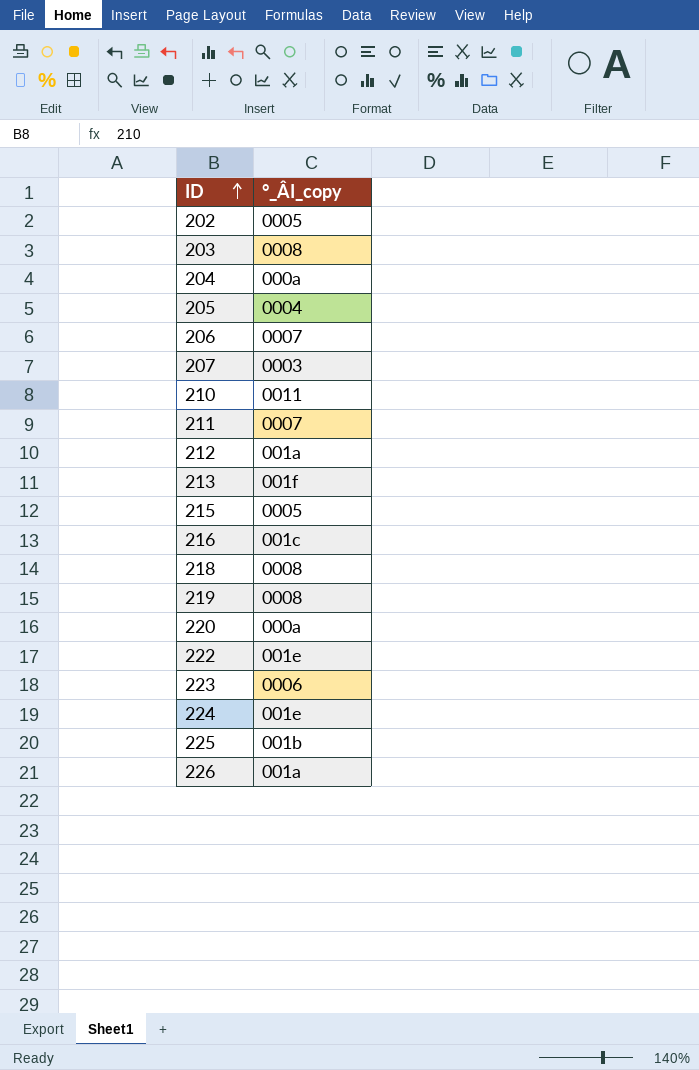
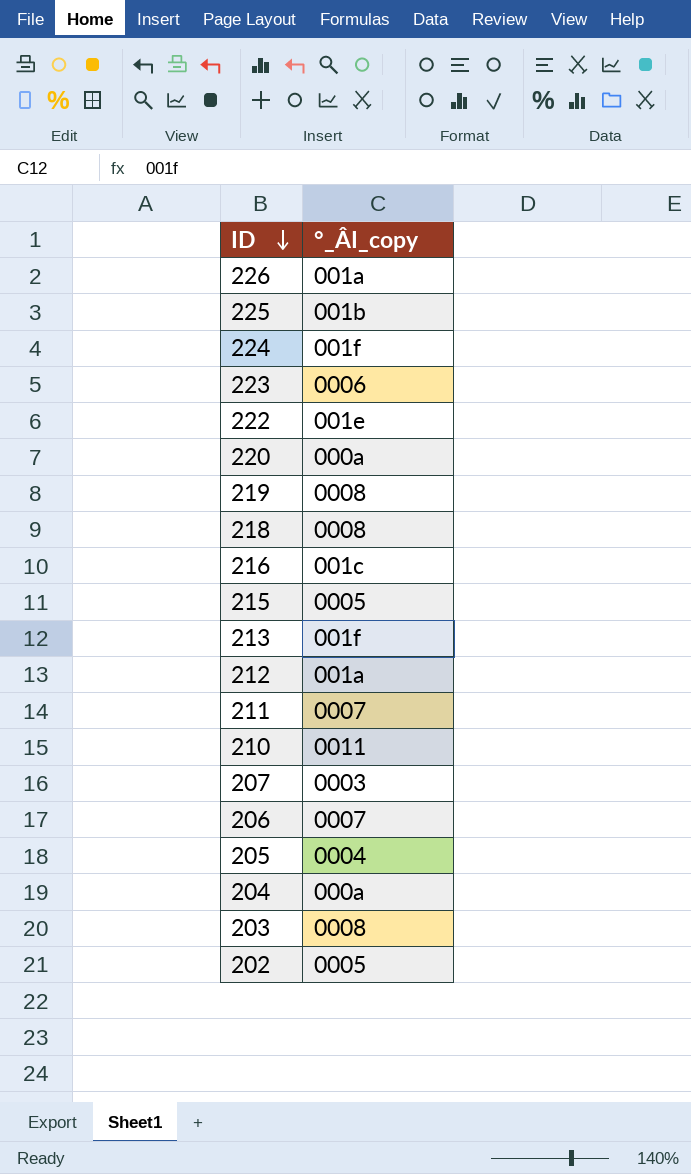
row order: ID ascending -> ID descending
224 | °_ÂI_copy: 001e -> 001f

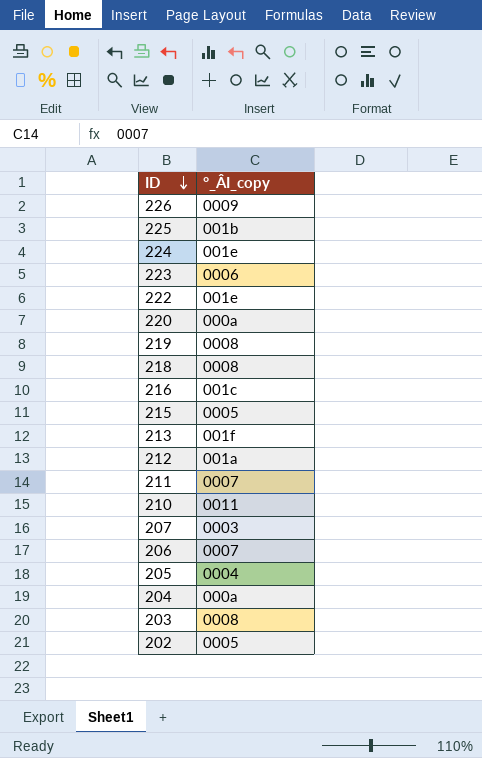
226 | °_ÂI_copy: 001a -> 0009
224 | °_ÂI_copy: 001f -> 001e

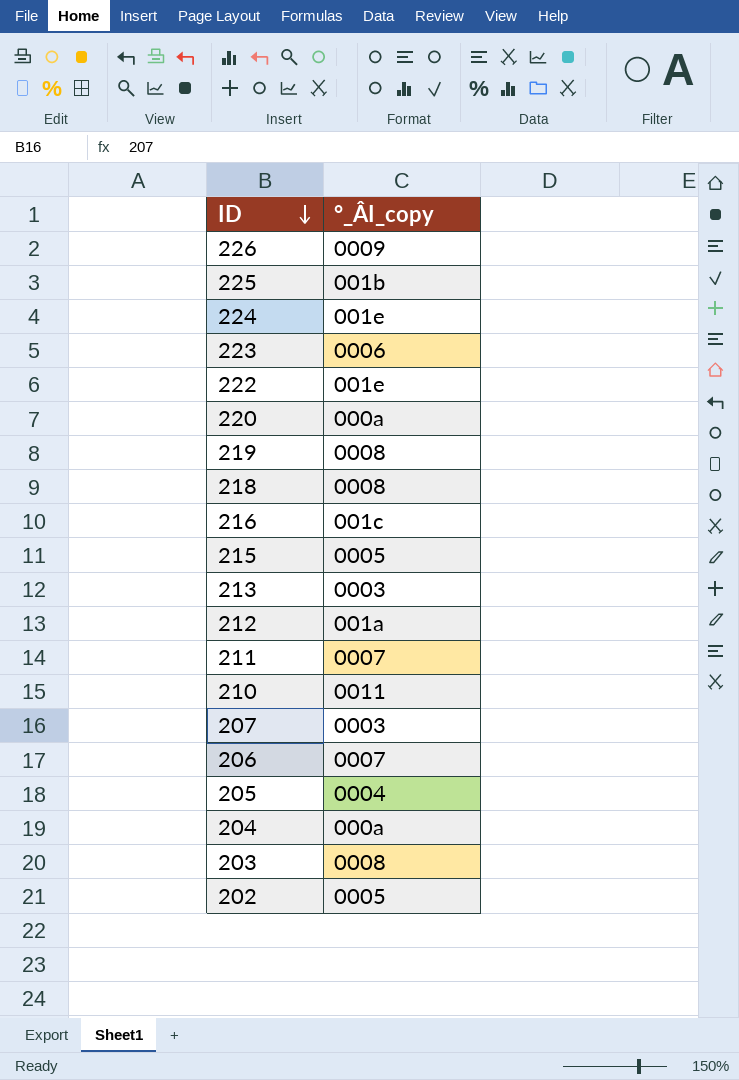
213 | °_ÂI_copy: 001f -> 0003

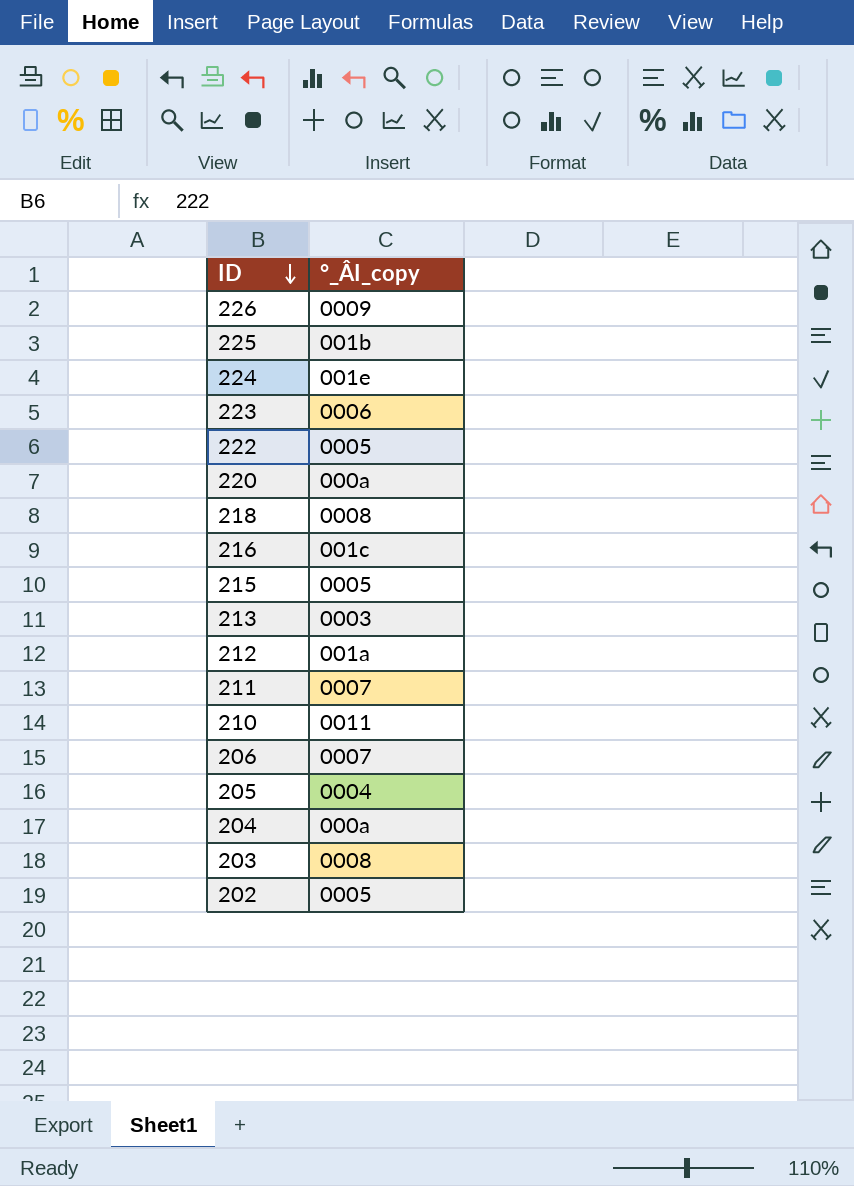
row 219: 0008 -> none
row 207: 0003 -> none
222 | °_ÂI_copy: 001e -> 0005

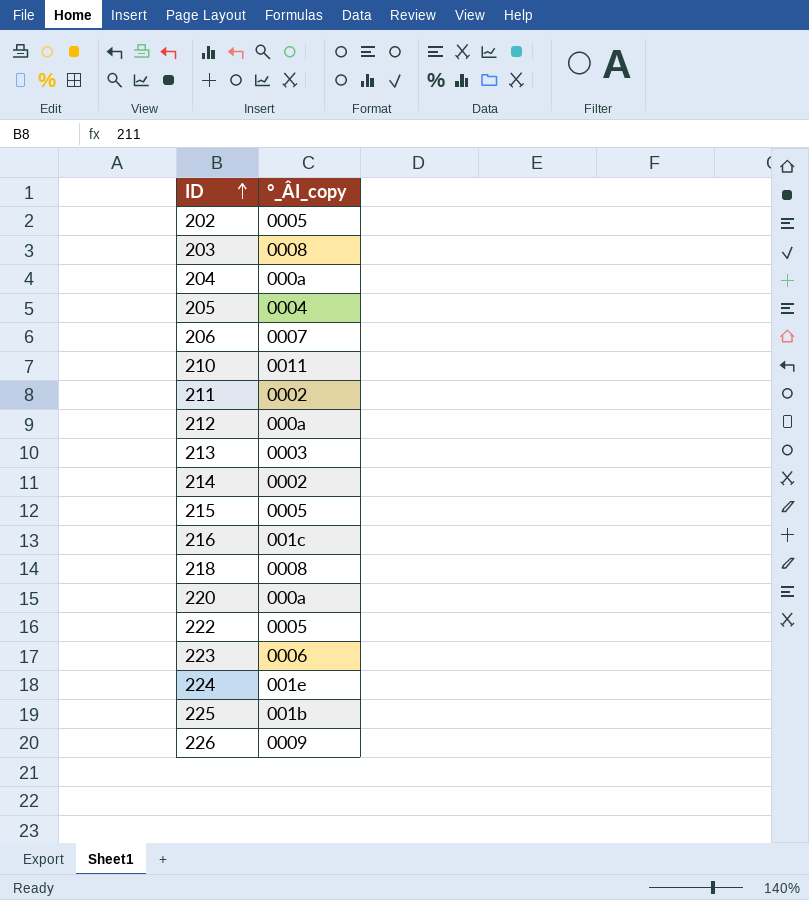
row order: ID descending -> ID ascending
211 | °_ÂI_copy: 0007 -> 0002
212 | °_ÂI_copy: 001a -> 000a
row 214: none -> 0002

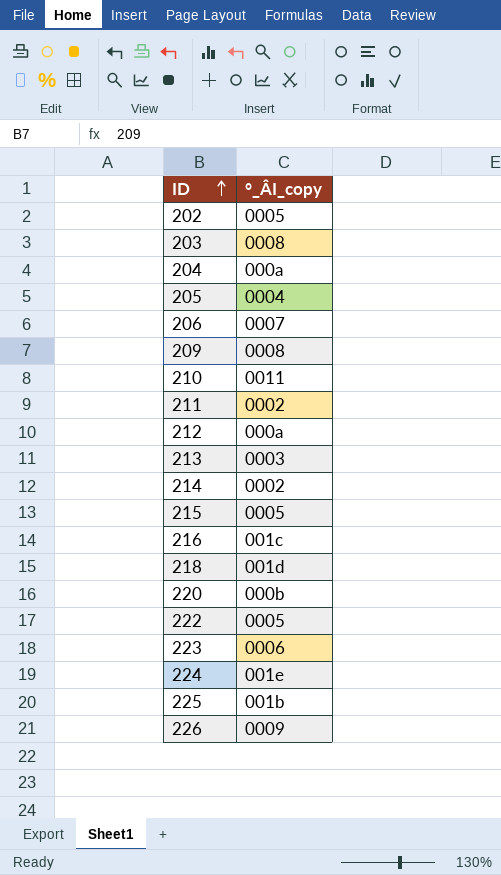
row 209: none -> 0008
218 | °_ÂI_copy: 0008 -> 001d
220 | °_ÂI_copy: 000a -> 000b

